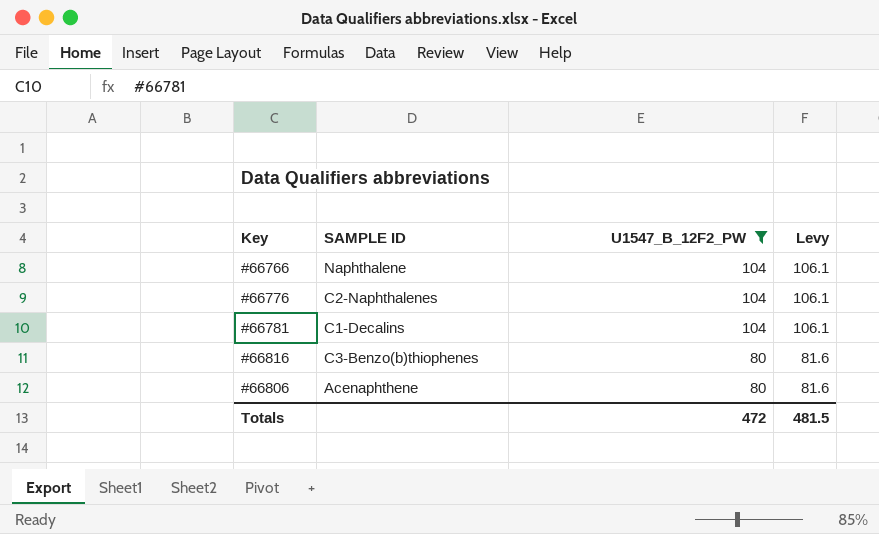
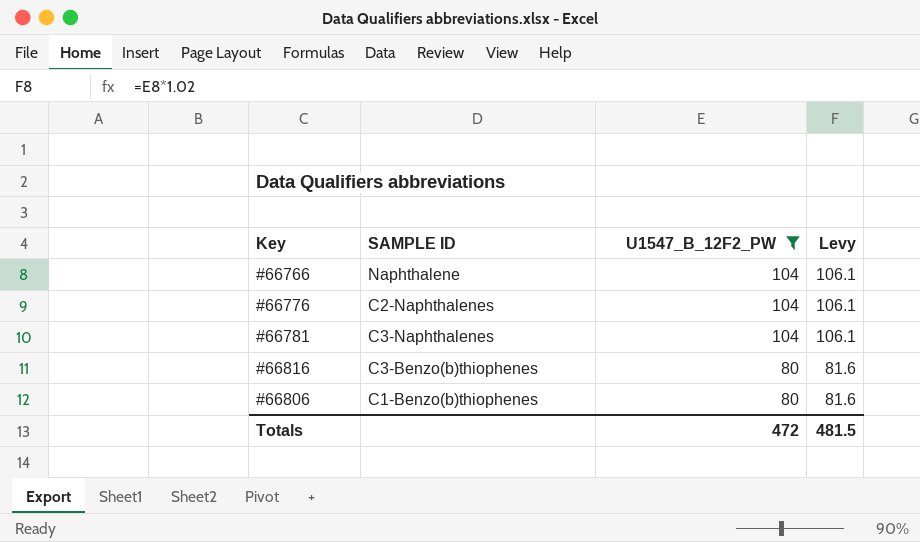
#66781 | SAMPLE ID: C1-Decalins -> C3-Naphthalenes
#66806 | SAMPLE ID: Acenaphthene -> C1-Benzo(b)thiophenes

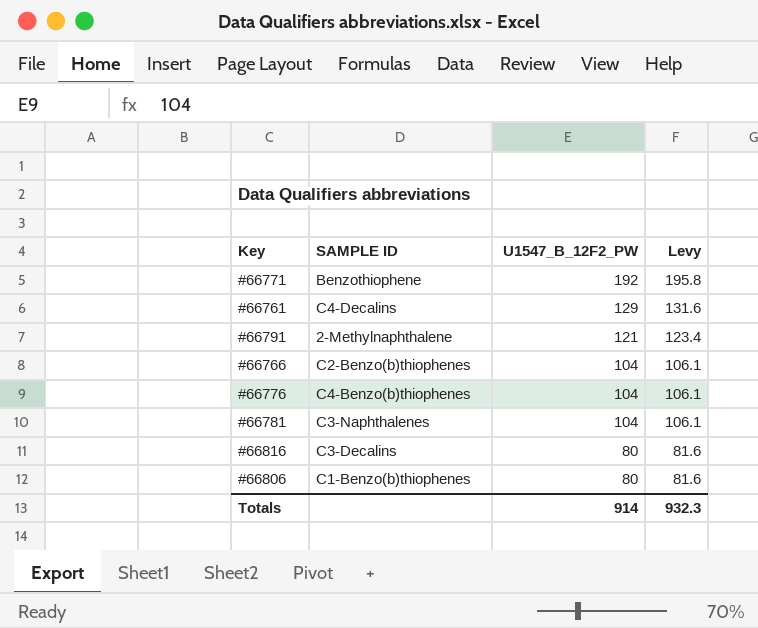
filter: U1547_B_12F2_PW <= 104 -> none
#66766 | SAMPLE ID: Naphthalene -> C2-Benzo(b)thiophenes
#66776 | SAMPLE ID: C2-Naphthalenes -> C4-Benzo(b)thiophenes
#66816 | SAMPLE ID: C3-Benzo(b)thiophenes -> C3-Decalins
Totals | U1547_B_12F2_PW: 472 -> 914
Totals | Levy: 481.5 -> 932.3

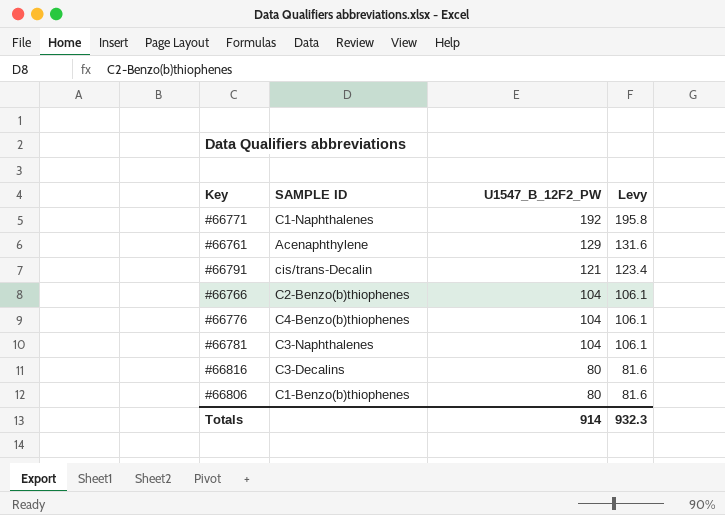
#66771 | SAMPLE ID: Benzothiophene -> C1-Naphthalenes
#66761 | SAMPLE ID: C4-Decalins -> Acenaphthylene
#66791 | SAMPLE ID: 2-Methylnaphthalene -> cis/trans-Decalin

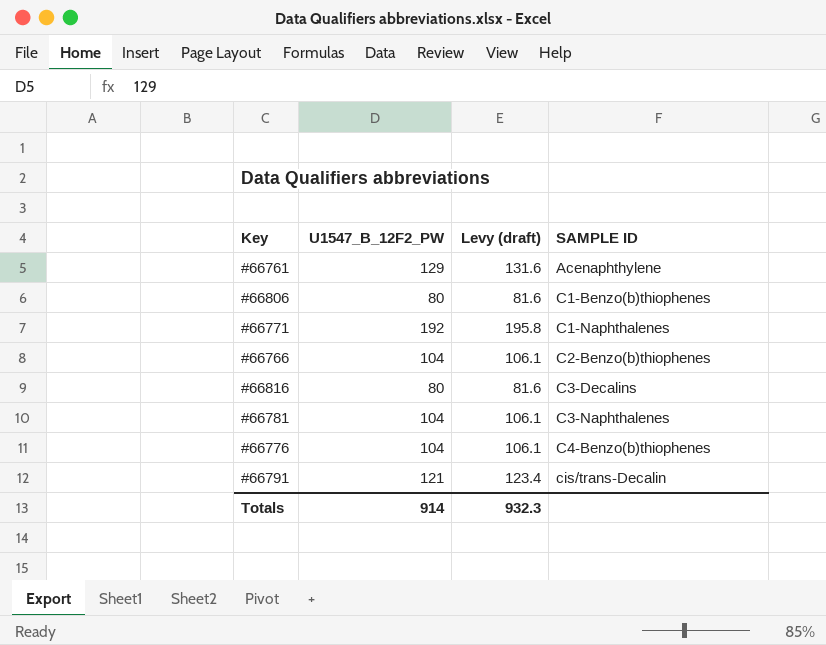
row order: U1547_B_12F2_PW descending -> SAMPLE ID ascending
column name: Levy -> Levy (draft)
column SAMPLE ID | position: 2 -> 4

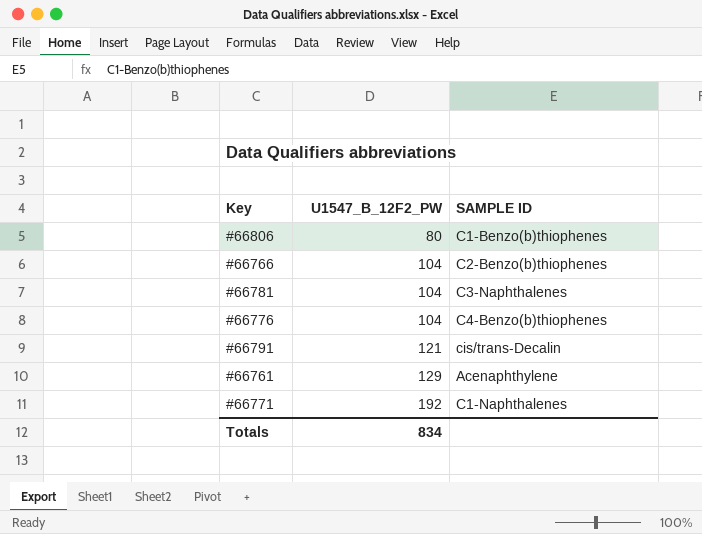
row order: SAMPLE ID ascending -> U1547_B_12F2_PW ascending
column Levy (draft) | formula: [U1547_B_12F2_PW] * 1.02 -> none
row #66816: 80 | 81.6 | C3-Decalins -> none
Totals | U1547_B_12F2_PW: 914 -> 834

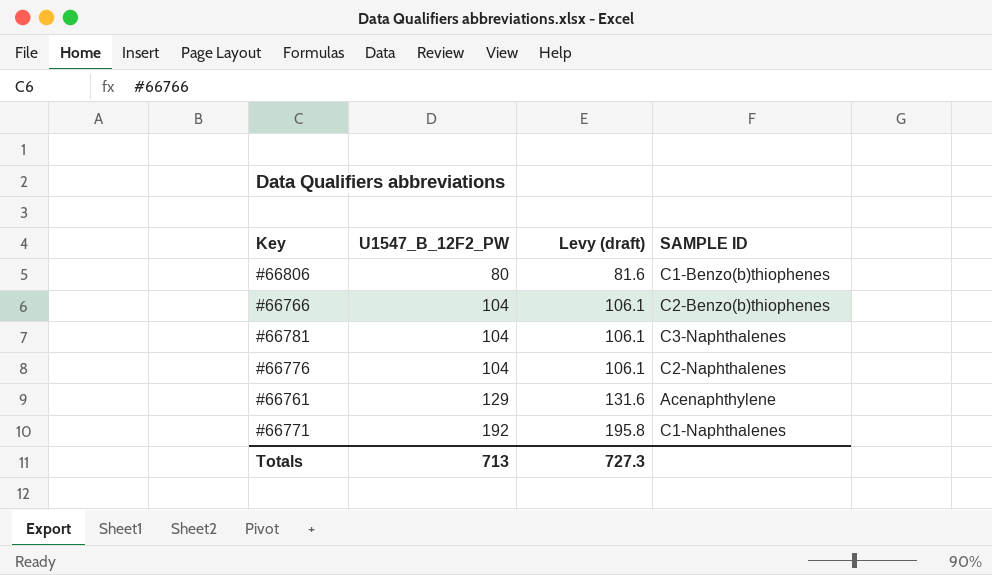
column Levy (draft) | formula: none -> [U1547_B_12F2_PW] * 1.02
row #66791: 121 | cis/trans-Decalin -> none
#66776 | SAMPLE ID: C4-Benzo(b)thiophenes -> C2-Naphthalenes
Totals | U1547_B_12F2_PW: 834 -> 713

